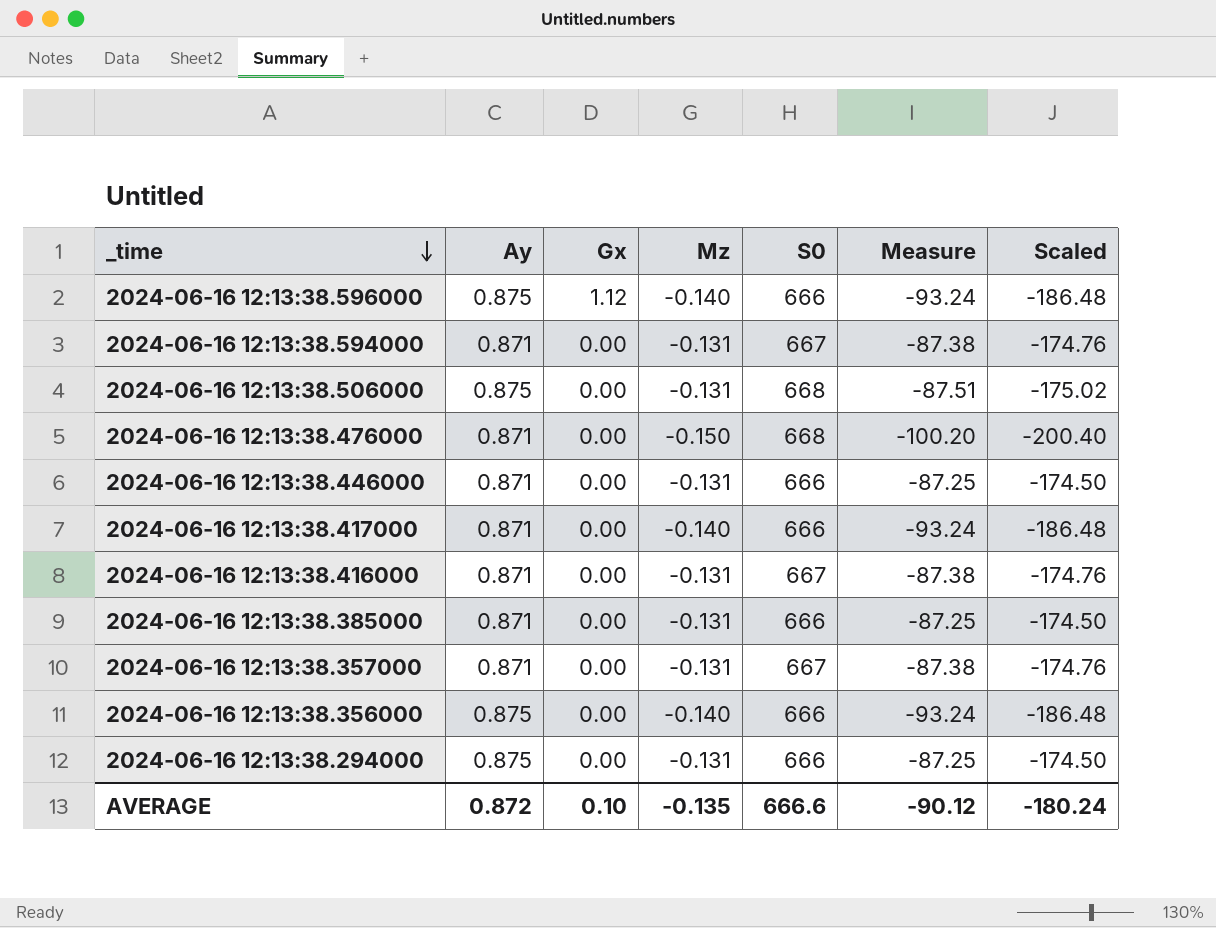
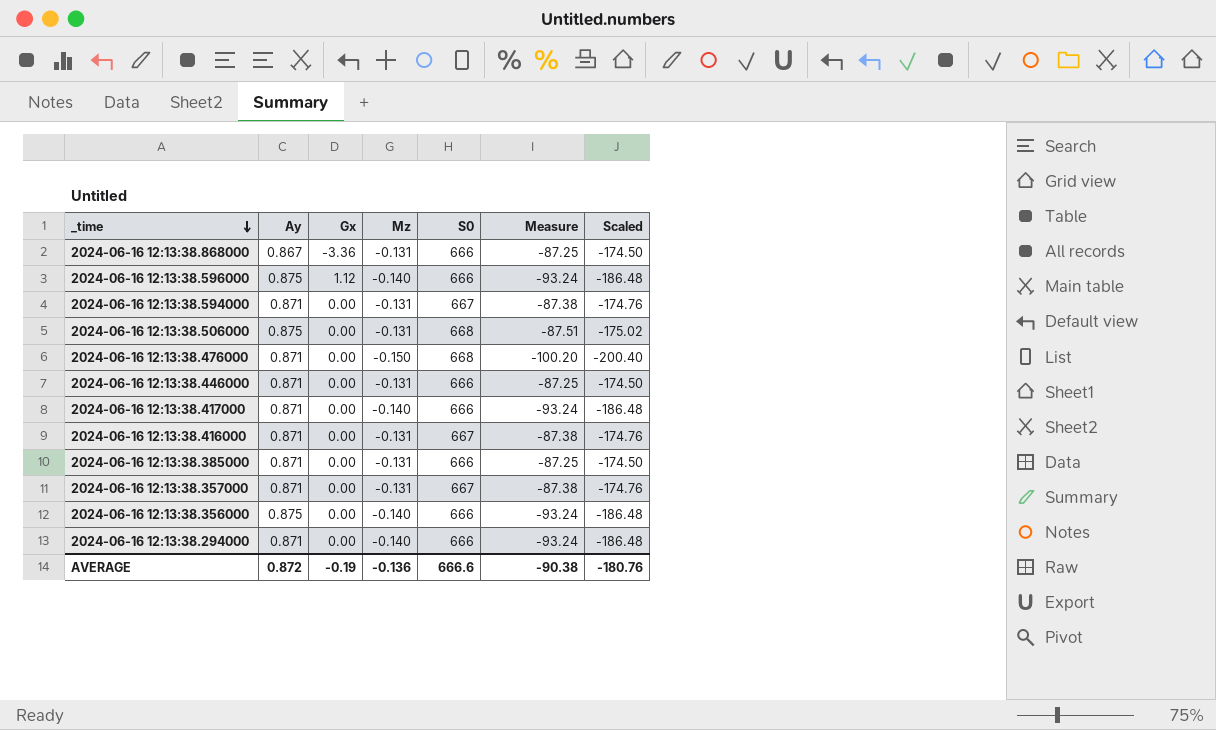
row 2024-06-16 12:13:38.868000: none -> 0.867 | -3.36 | -0.131 | 666 | -87.25 | -174.50
2024-06-16 12:13:38.294000 | Ay: 0.875 -> 0.871
2024-06-16 12:13:38.294000 | Mz: -0.131 -> -0.140
2024-06-16 12:13:38.294000 | Measure: -87.25 -> -93.24
2024-06-16 12:13:38.294000 | Scaled: -174.50 -> -186.48
AVERAGE | Gx: 0.10 -> -0.19
AVERAGE | Mz: -0.135 -> -0.136
AVERAGE | Measure: -90.12 -> -90.38
AVERAGE | Scaled: -180.24 -> -180.76

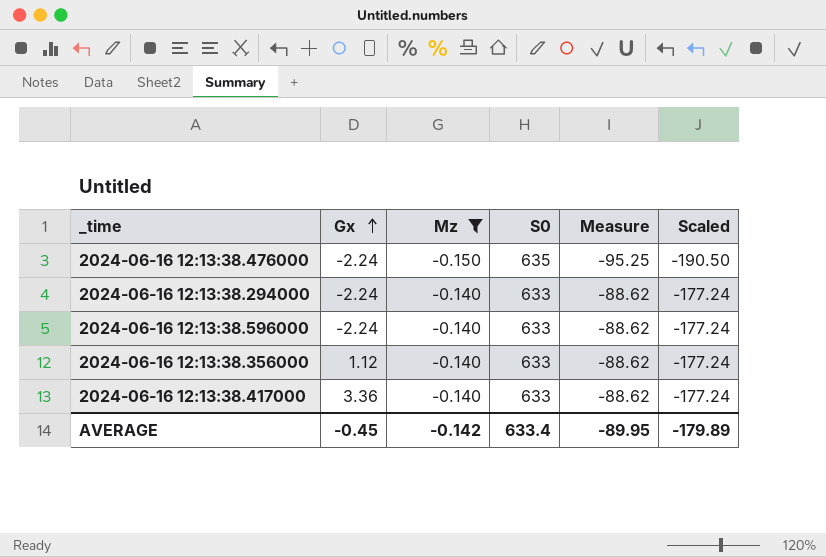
filter: none -> Mz != -0.131
row order: _time descending -> Gx ascending
column Ay | position: 2 -> none
2024-06-16 12:13:38.476000 | Gx: 0.00 -> -2.24
2024-06-16 12:13:38.476000 | S0: 668 -> 635
2024-06-16 12:13:38.476000 | Measure: -100.20 -> -95.25
2024-06-16 12:13:38.476000 | Scaled: -200.40 -> -190.50
2024-06-16 12:13:38.294000 | Gx: 0.00 -> -2.24
2024-06-16 12:13:38.294000 | S0: 666 -> 633
2024-06-16 12:13:38.294000 | Measure: -93.24 -> -88.62
2024-06-16 12:13:38.294000 | Scaled: -186.48 -> -177.24
2024-06-16 12:13:38.596000 | Gx: 1.12 -> -2.24
2024-06-16 12:13:38.596000 | S0: 666 -> 633
2024-06-16 12:13:38.596000 | Measure: -93.24 -> -88.62
2024-06-16 12:13:38.596000 | Scaled: -186.48 -> -177.24
2024-06-16 12:13:38.356000 | Gx: 0.00 -> 1.12
2024-06-16 12:13:38.356000 | S0: 666 -> 633
2024-06-16 12:13:38.356000 | Measure: -93.24 -> -88.62
2024-06-16 12:13:38.356000 | Scaled: -186.48 -> -177.24
2024-06-16 12:13:38.417000 | Gx: 0.00 -> 3.36
2024-06-16 12:13:38.417000 | S0: 666 -> 633
2024-06-16 12:13:38.417000 | Measure: -93.24 -> -88.62
2024-06-16 12:13:38.417000 | Scaled: -186.48 -> -177.24
AVERAGE | Gx: -0.19 -> -0.45
AVERAGE | Mz: -0.136 -> -0.142
AVERAGE | S0: 666.6 -> 633.4
AVERAGE | Measure: -90.38 -> -89.95
AVERAGE | Scaled: -180.76 -> -179.89

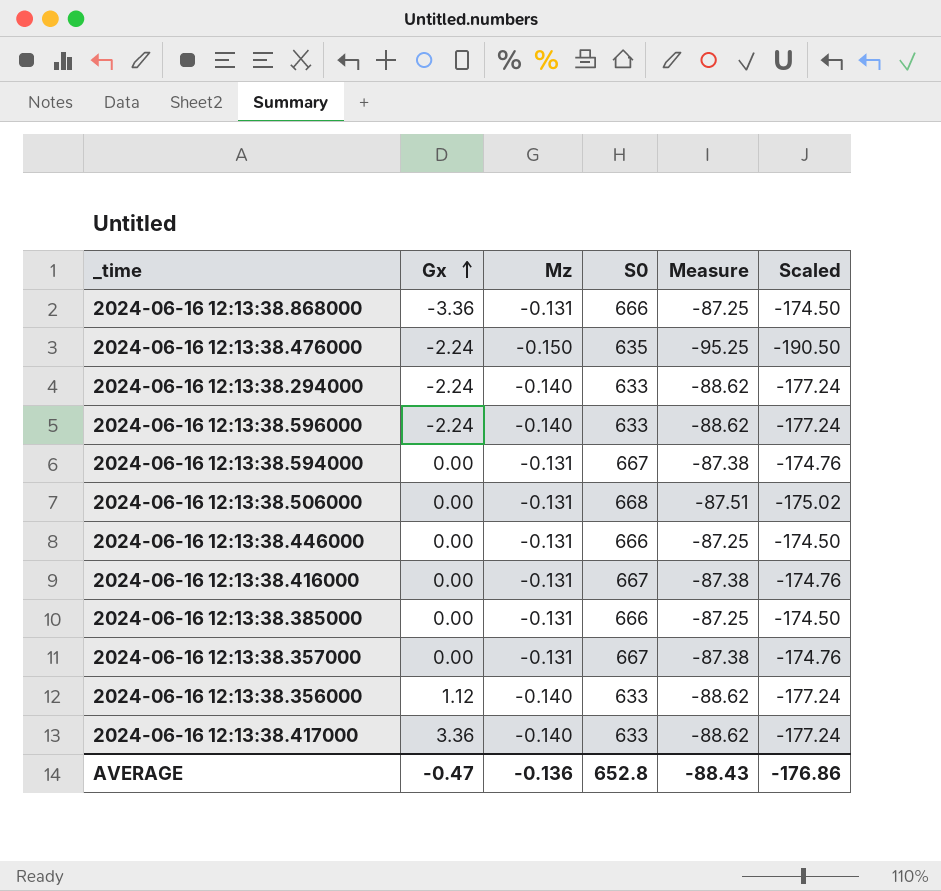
filter: Mz != -0.131 -> none
AVERAGE | Gx: -0.45 -> -0.47
AVERAGE | Mz: -0.142 -> -0.136
AVERAGE | S0: 633.4 -> 652.8
AVERAGE | Measure: -89.95 -> -88.43
AVERAGE | Scaled: -179.89 -> -176.86

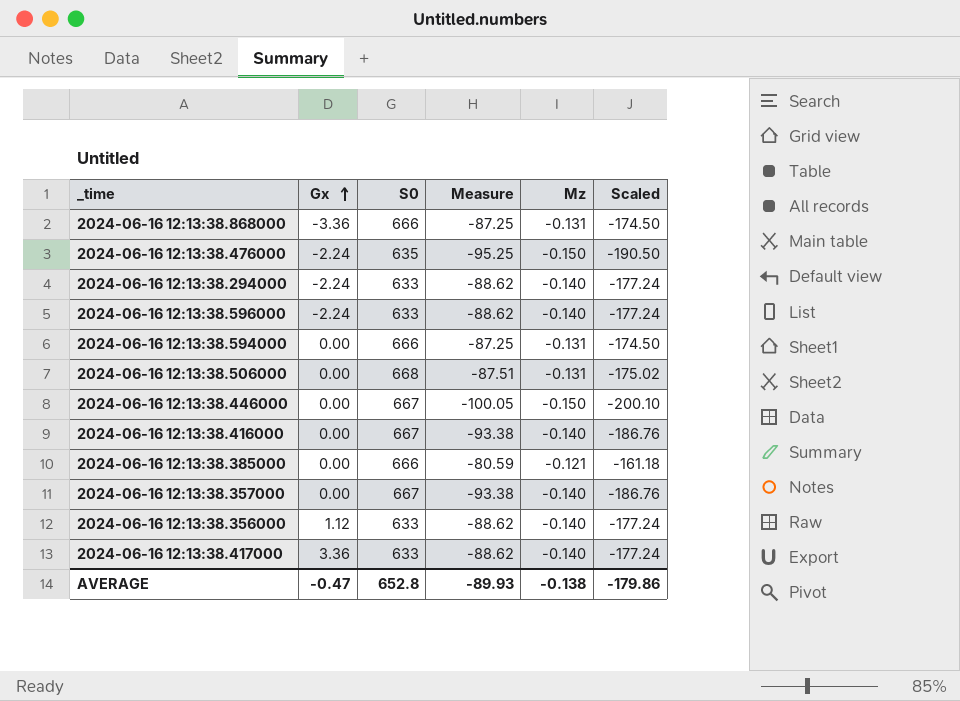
column Mz | position: 3 -> 5
2024-06-16 12:13:38.594000 | S0: 667 -> 666
2024-06-16 12:13:38.594000 | Measure: -87.38 -> -87.25
2024-06-16 12:13:38.594000 | Scaled: -174.76 -> -174.50
2024-06-16 12:13:38.446000 | S0: 666 -> 667
2024-06-16 12:13:38.446000 | Measure: -87.25 -> -100.05
2024-06-16 12:13:38.446000 | Mz: -0.131 -> -0.150
2024-06-16 12:13:38.446000 | Scaled: -174.50 -> -200.10
2024-06-16 12:13:38.416000 | Measure: -87.38 -> -93.38
2024-06-16 12:13:38.416000 | Mz: -0.131 -> -0.140
2024-06-16 12:13:38.416000 | Scaled: -174.76 -> -186.76
2024-06-16 12:13:38.385000 | Measure: -87.25 -> -80.59
2024-06-16 12:13:38.385000 | Mz: -0.131 -> -0.121
2024-06-16 12:13:38.385000 | Scaled: -174.50 -> -161.18
2024-06-16 12:13:38.357000 | Measure: -87.38 -> -93.38
2024-06-16 12:13:38.357000 | Mz: -0.131 -> -0.140
2024-06-16 12:13:38.357000 | Scaled: -174.76 -> -186.76
AVERAGE | Measure: -88.43 -> -89.93
AVERAGE | Mz: -0.136 -> -0.138
AVERAGE | Scaled: -176.86 -> -179.86

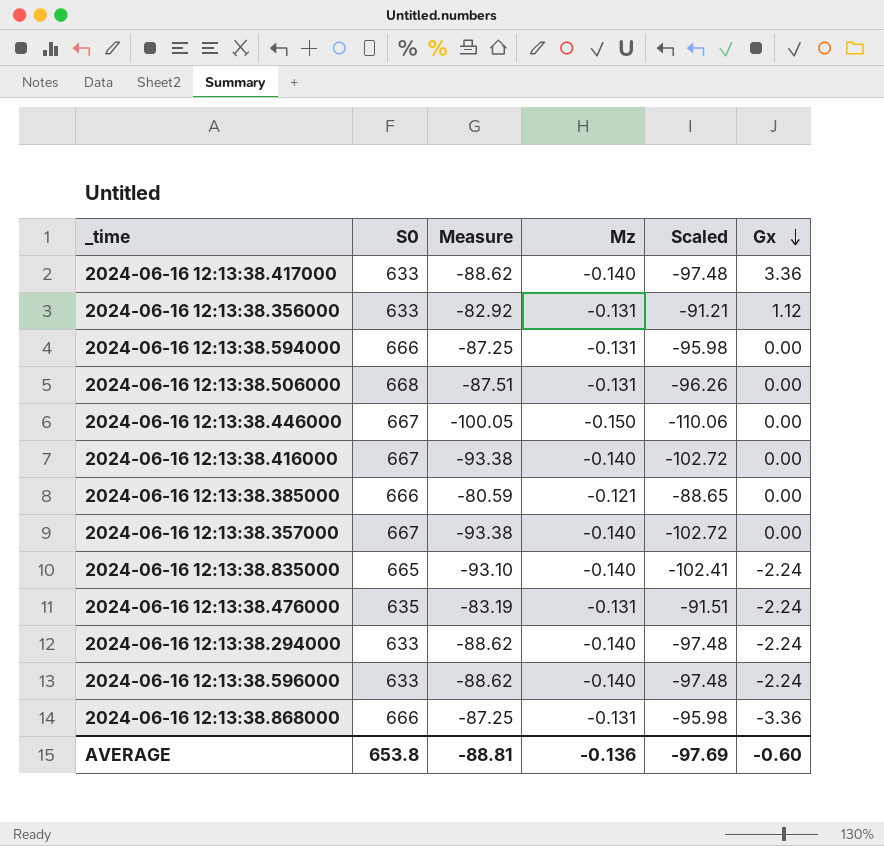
row order: Gx ascending -> Gx descending
column Scaled | formula: [Measure] * 2 -> [Measure] * 1.1
column Gx | position: 2 -> 6
2024-06-16 12:13:38.356000 | Measure: -88.62 -> -82.92
2024-06-16 12:13:38.356000 | Mz: -0.140 -> -0.131
row 2024-06-16 12:13:38.835000: none -> 665 | -93.10 | -0.140 | -102.41 | -2.24
2024-06-16 12:13:38.476000 | Measure: -95.25 -> -83.19
2024-06-16 12:13:38.476000 | Mz: -0.150 -> -0.131
AVERAGE | S0: 652.8 -> 653.8
AVERAGE | Measure: -89.93 -> -88.81
AVERAGE | Mz: -0.138 -> -0.136
AVERAGE | Scaled: -179.86 -> -97.69
AVERAGE | Gx: -0.47 -> -0.60

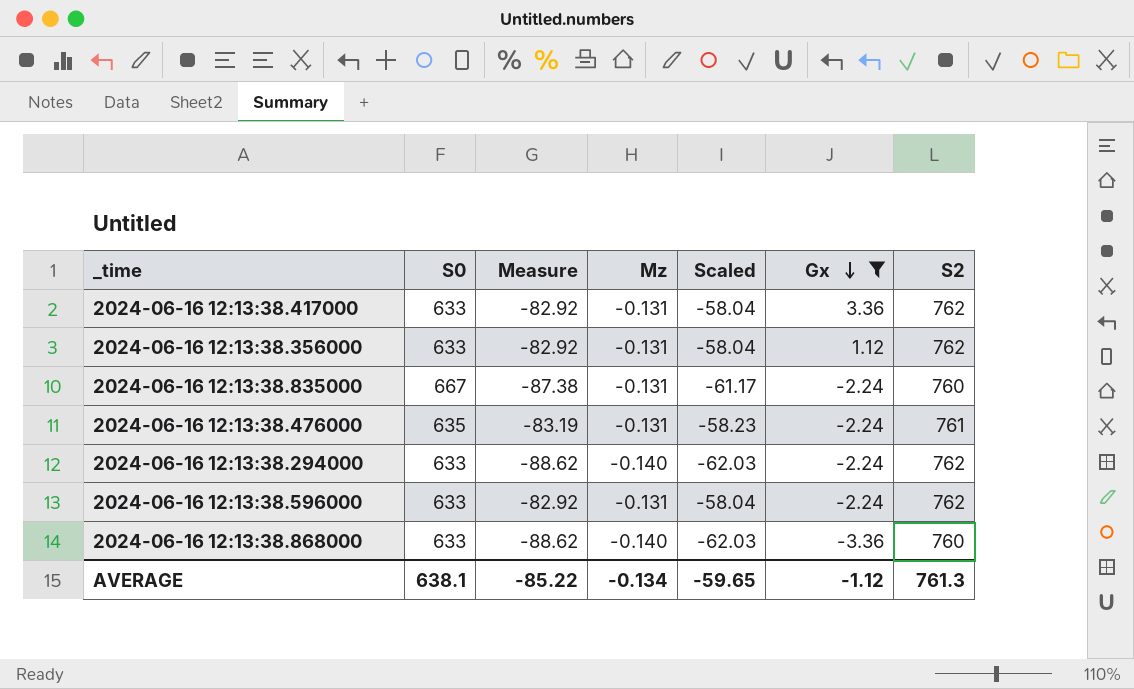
filter: none -> Gx != 0.00
column Scaled | formula: [Measure] * 1.1 -> [Measure] * 0.7
column S2 | position: none -> 7
2024-06-16 12:13:38.417000 | Measure: -88.62 -> -82.92
2024-06-16 12:13:38.417000 | Mz: -0.140 -> -0.131
2024-06-16 12:13:38.835000 | S0: 665 -> 667
2024-06-16 12:13:38.835000 | Measure: -93.10 -> -87.38
2024-06-16 12:13:38.835000 | Mz: -0.140 -> -0.131
2024-06-16 12:13:38.596000 | Measure: -88.62 -> -82.92
2024-06-16 12:13:38.596000 | Mz: -0.140 -> -0.131
2024-06-16 12:13:38.868000 | S0: 666 -> 633
2024-06-16 12:13:38.868000 | Measure: -87.25 -> -88.62
2024-06-16 12:13:38.868000 | Mz: -0.131 -> -0.140
AVERAGE | S0: 653.8 -> 638.1
AVERAGE | Measure: -88.81 -> -85.22
AVERAGE | Mz: -0.136 -> -0.134
AVERAGE | Scaled: -97.69 -> -59.65
AVERAGE | Gx: -0.60 -> -1.12

